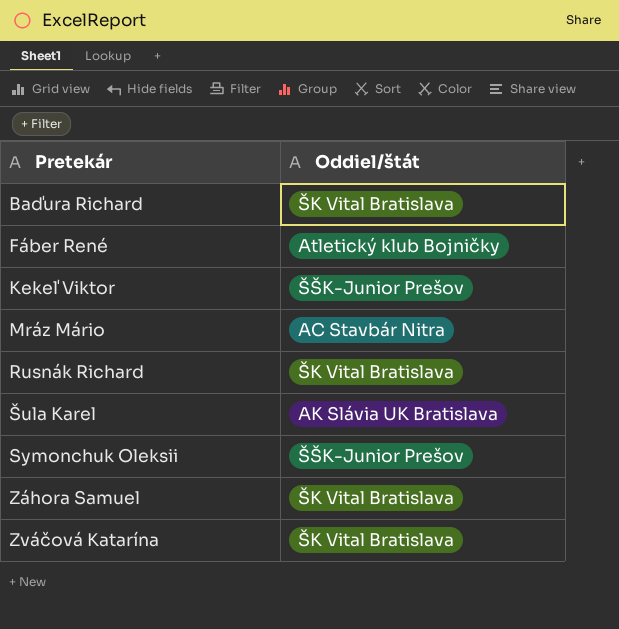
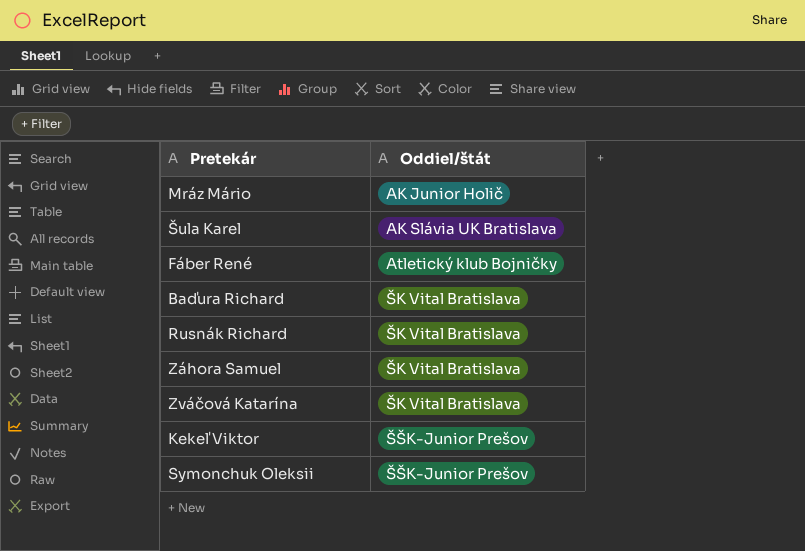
row order: Pretekár ascending -> Oddiel/štát ascending
Mráz Mário | Oddiel/štát: AC Stavbár Nitra -> AK Junior Holič

